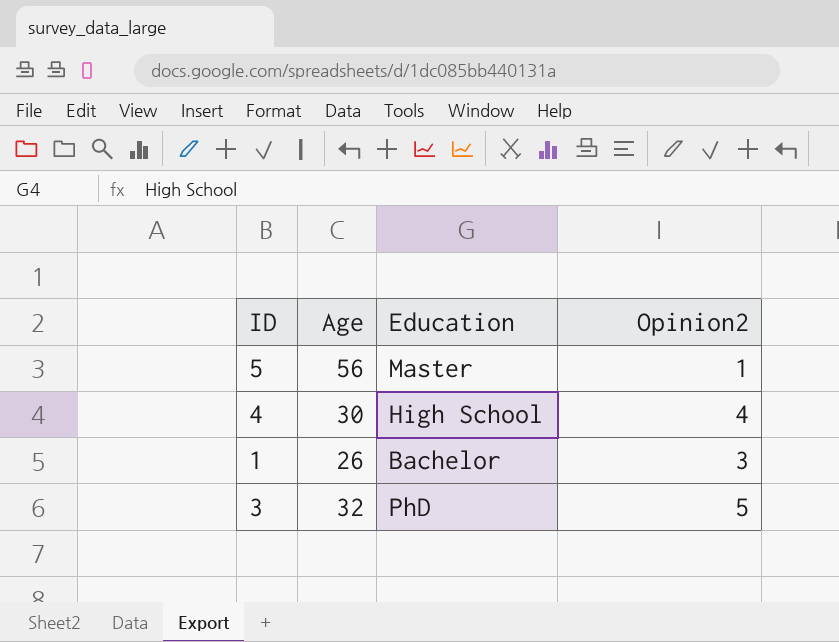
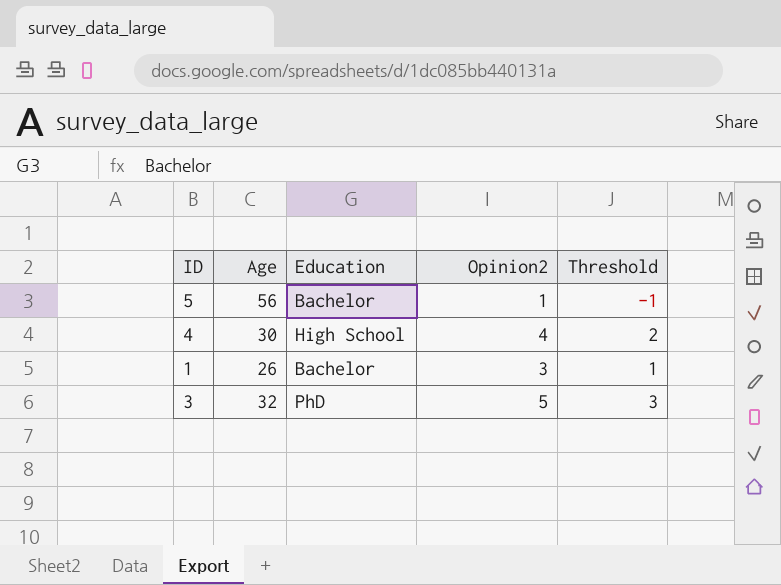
column Threshold | formula: none -> [Opinion2] - 2
5 | Education: Master -> Bachelor

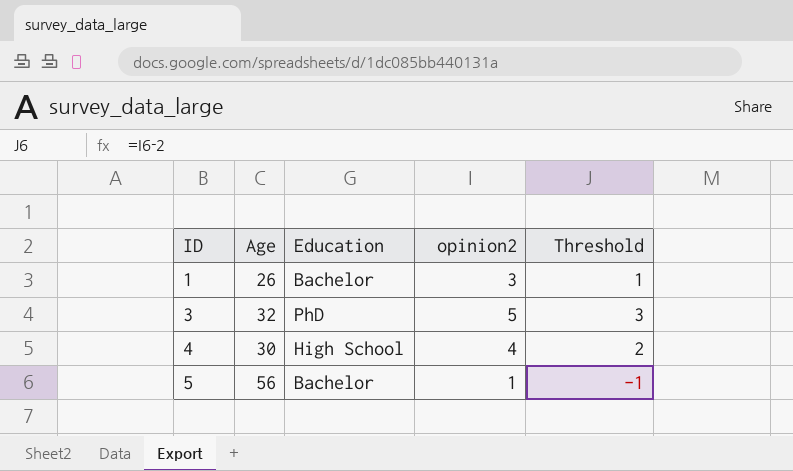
row order: none -> ID ascending
column name: Opinion2 -> opinion2

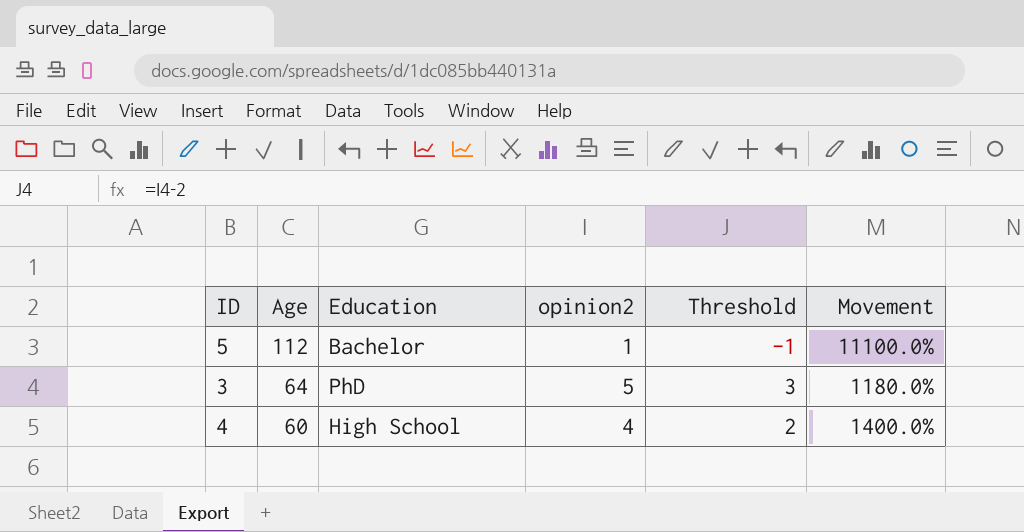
row order: ID ascending -> Age descending
column Movement | formula: none -> ([Age] - [opinion2]) / [opinion2]
row 1: 26 | Bachelor | 3 | 1 -> none
5 | Age: 56 -> 112
3 | Age: 32 -> 64
4 | Age: 30 -> 60

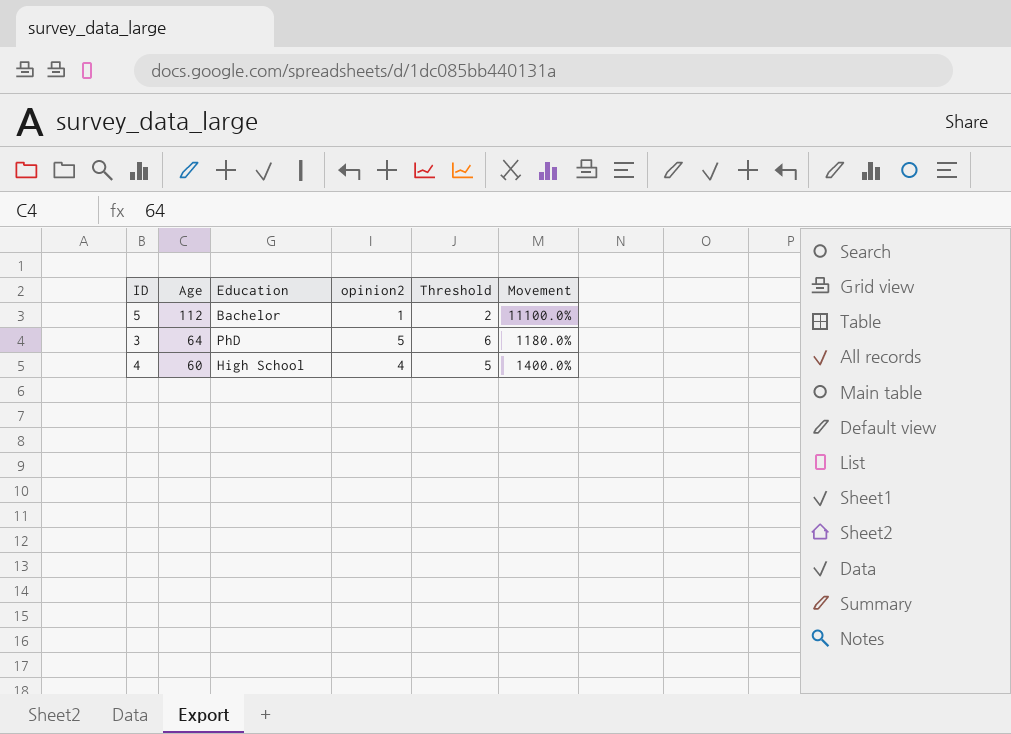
column Threshold | formula: [opinion2] - 2 -> [opinion2] + 1

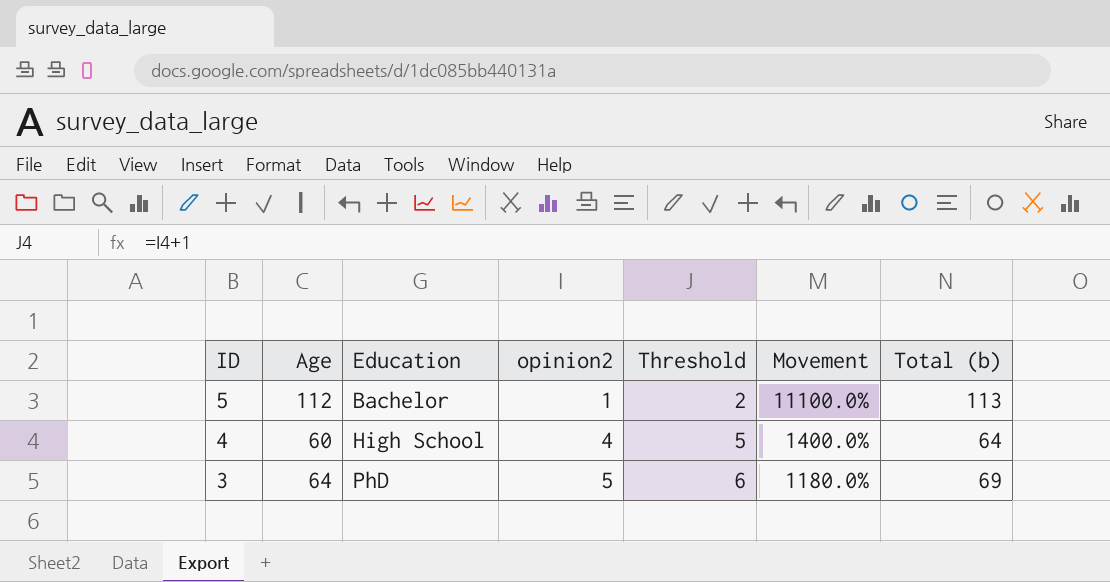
row order: Age descending -> ID descending
column Total (b) | formula: none -> [Age] + [opinion2]

